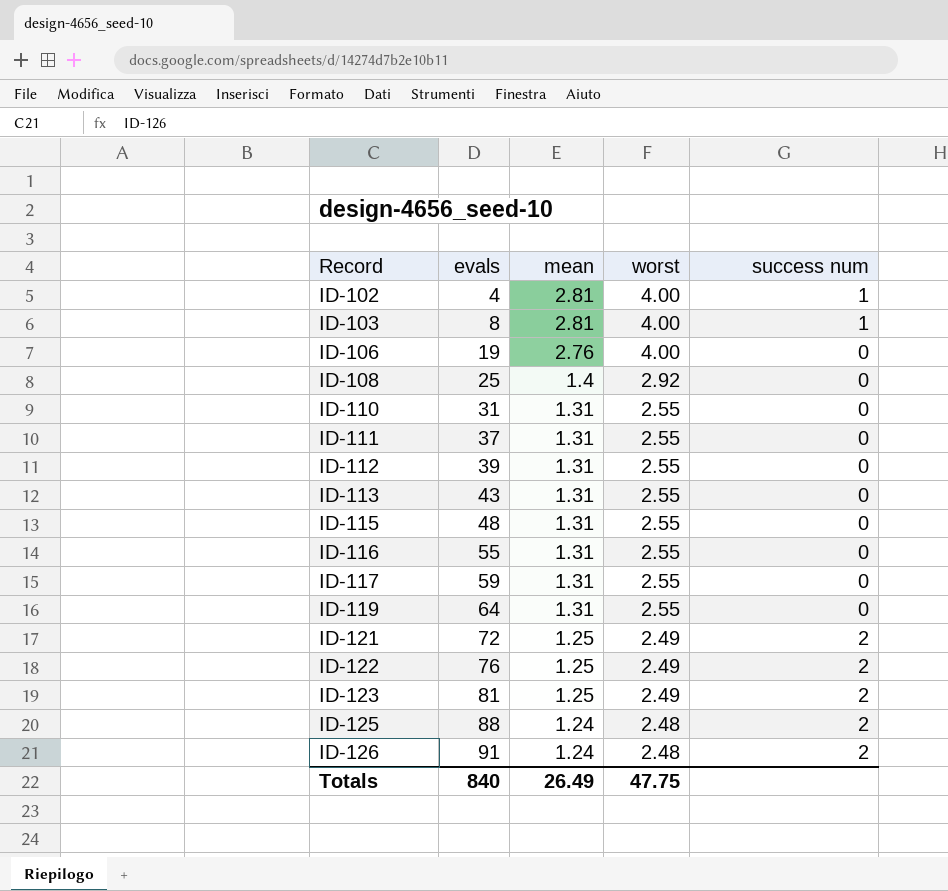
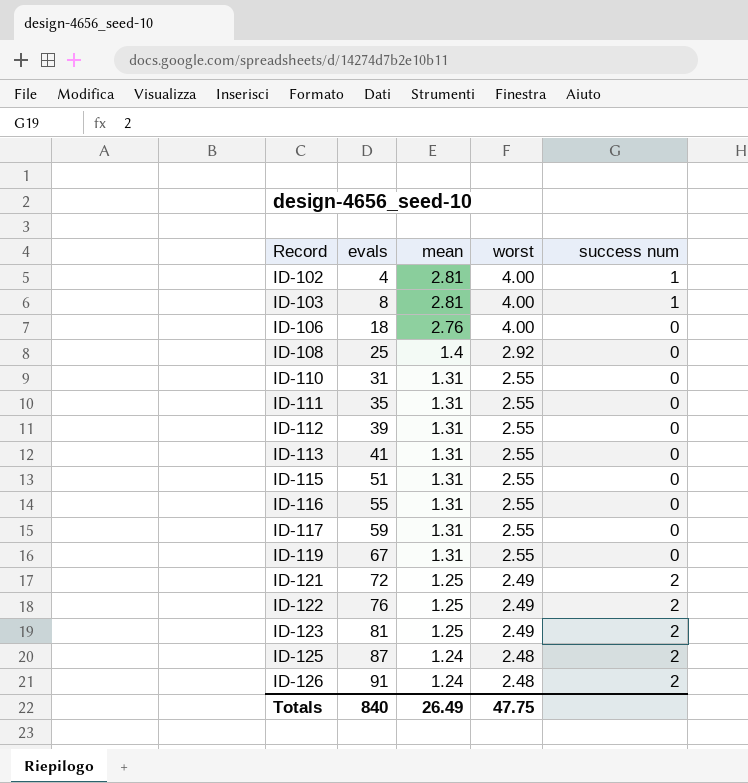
ID-106 | evals: 19 -> 18
ID-111 | evals: 37 -> 35
ID-113 | evals: 43 -> 41
ID-115 | evals: 48 -> 51
ID-119 | evals: 64 -> 67
ID-125 | evals: 88 -> 87

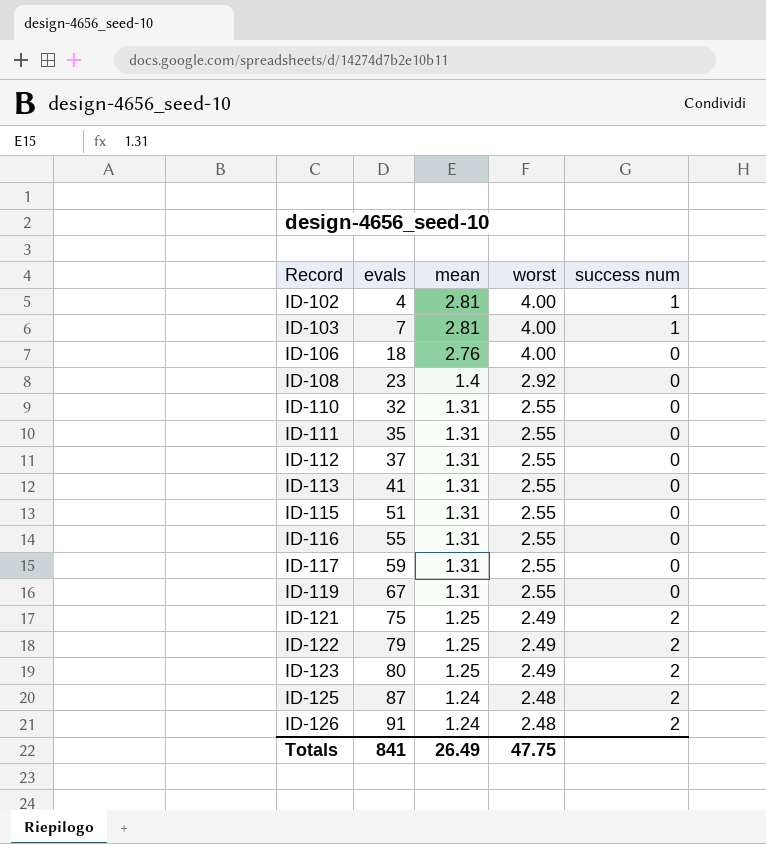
ID-103 | evals: 8 -> 7
ID-108 | evals: 25 -> 23
ID-110 | evals: 31 -> 32
ID-112 | evals: 39 -> 37
ID-121 | evals: 72 -> 75
ID-122 | evals: 76 -> 79
ID-123 | evals: 81 -> 80
Totals | evals: 840 -> 841

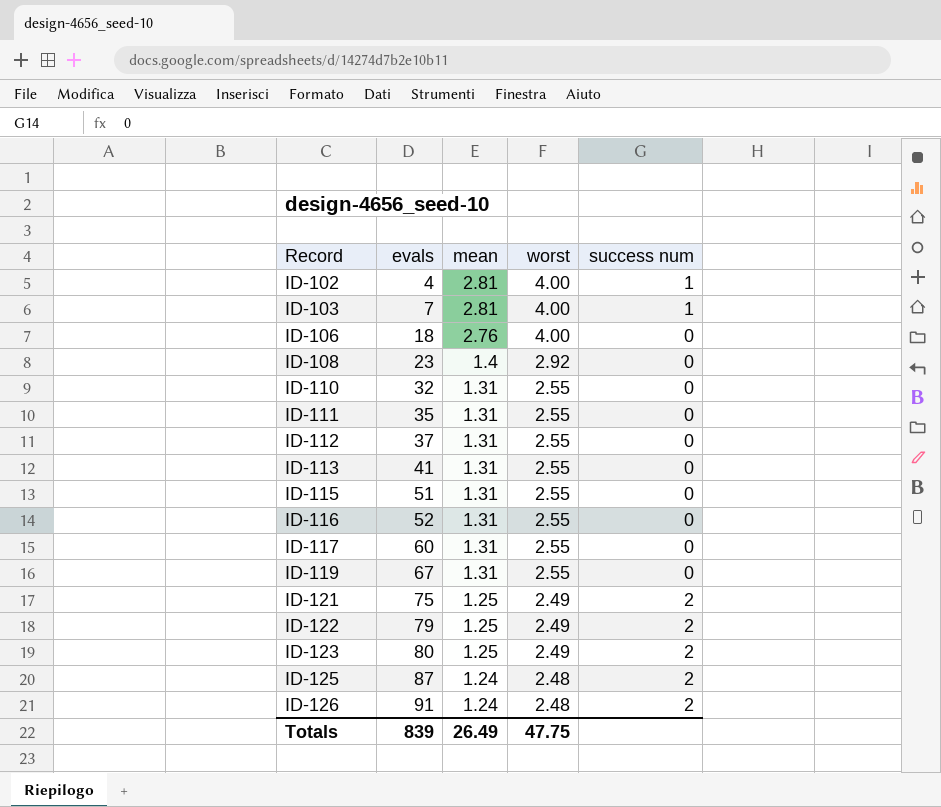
ID-116 | evals: 55 -> 52
ID-117 | evals: 59 -> 60
Totals | evals: 841 -> 839

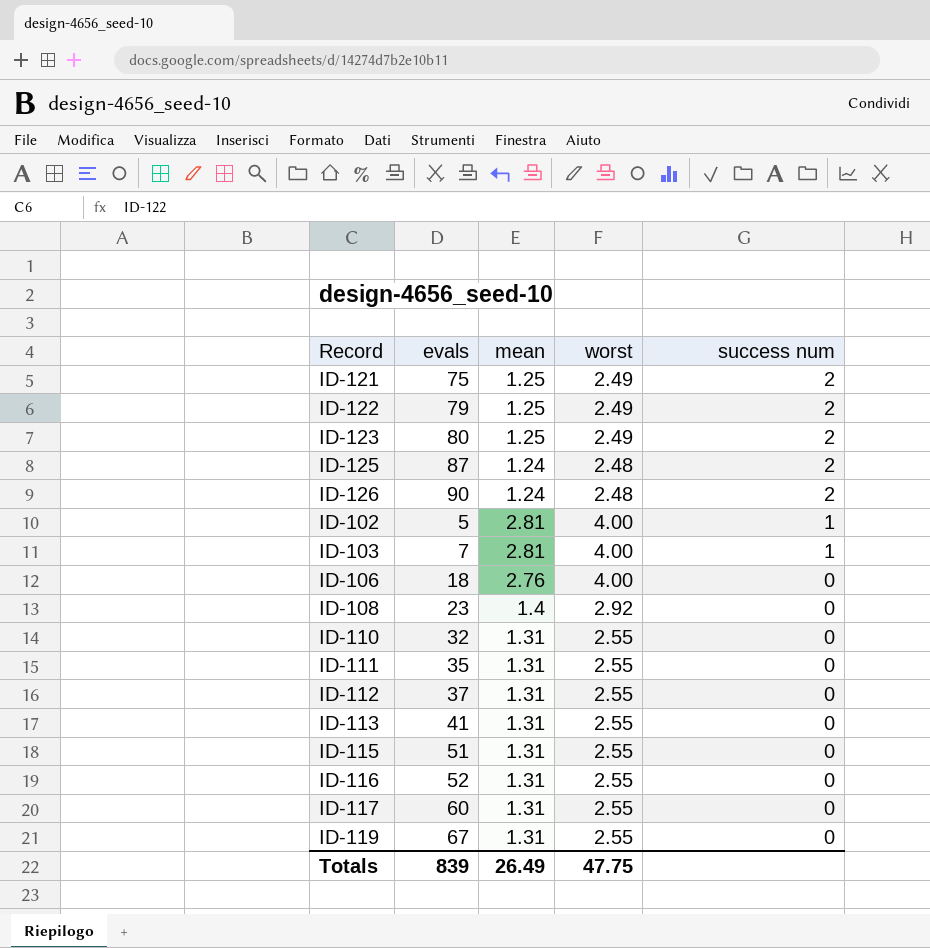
row order: Record ascending -> success num descending
ID-126 | evals: 91 -> 90
ID-102 | evals: 4 -> 5

